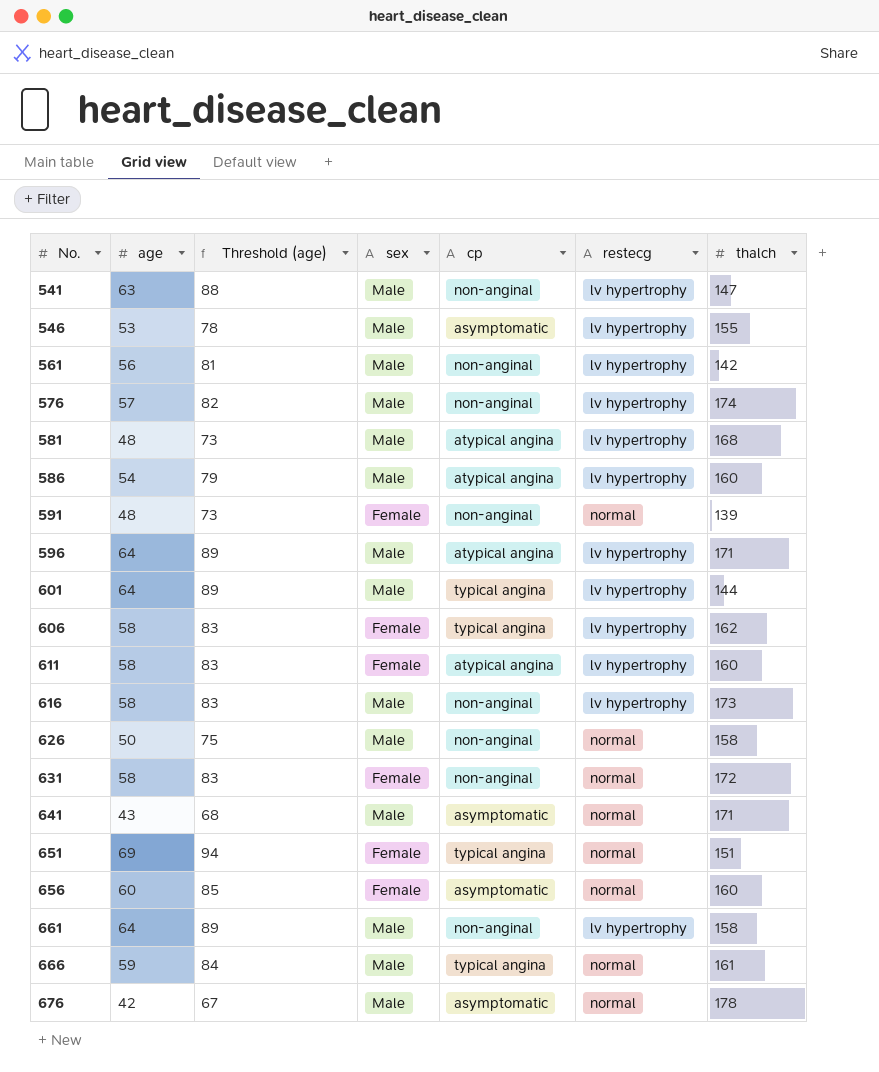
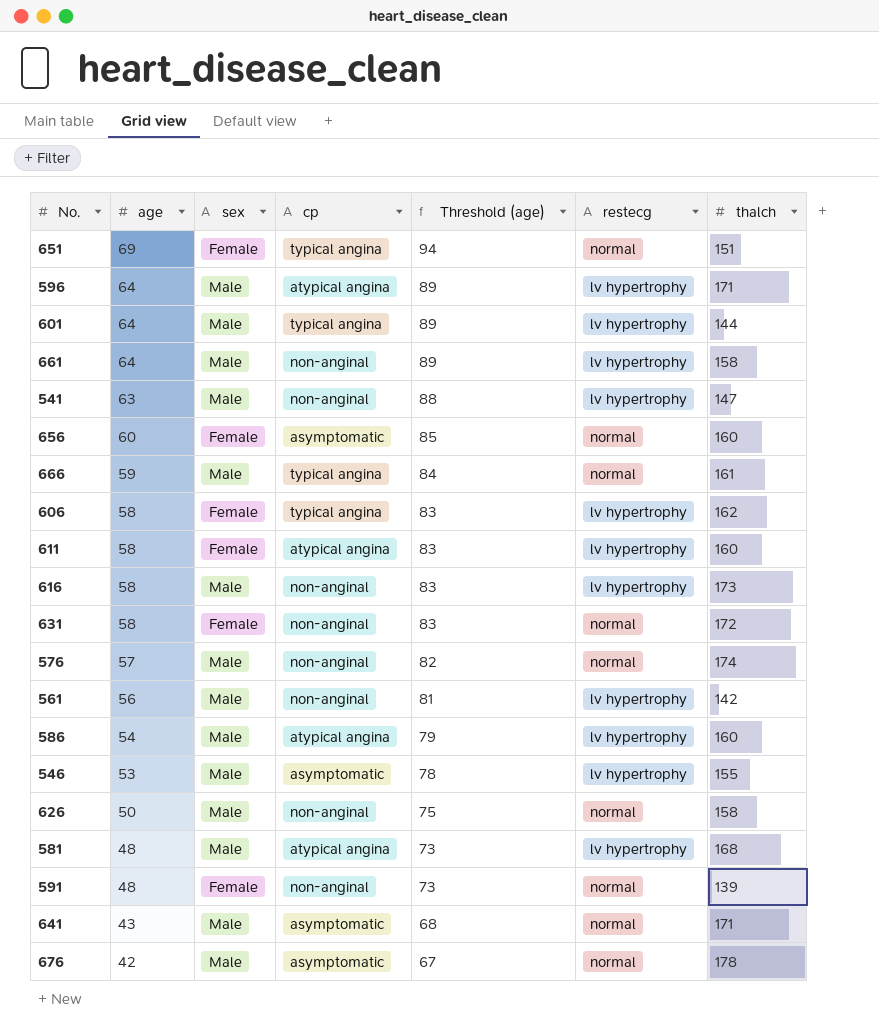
row order: No. ascending -> age descending
column Threshold (age) | position: 3 -> 5
576 | restecg: lv hypertrophy -> normal

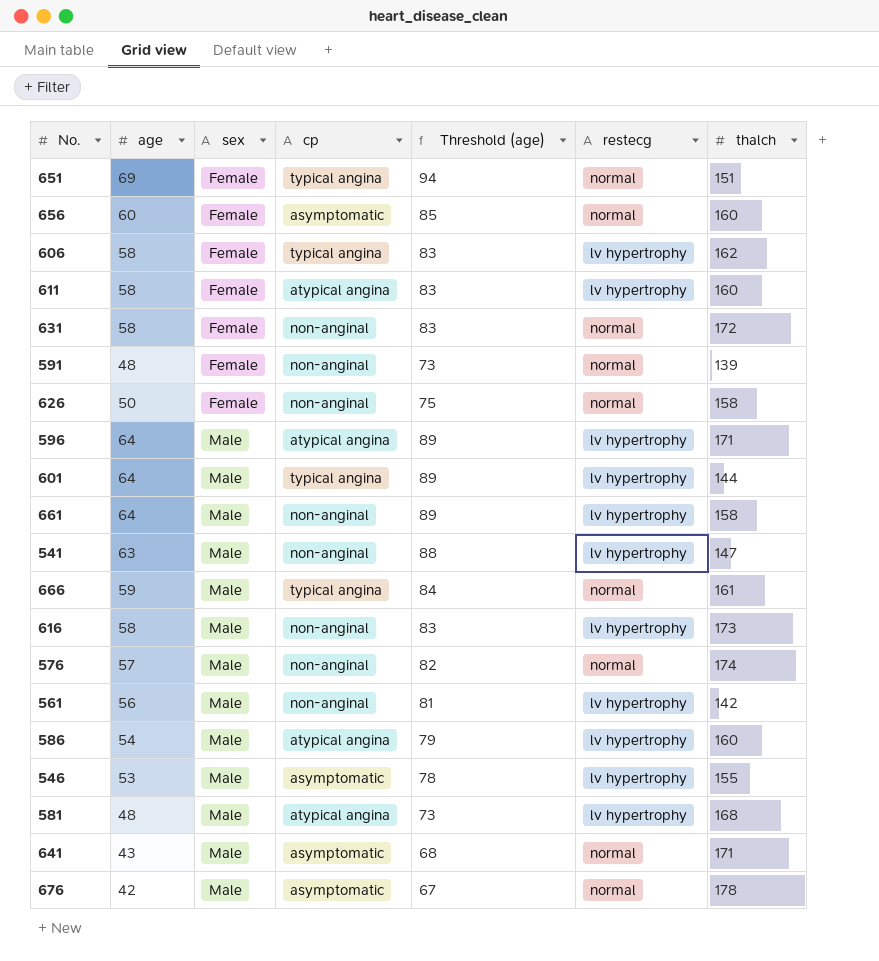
row order: age descending -> sex ascending
626 | sex: Male -> Female

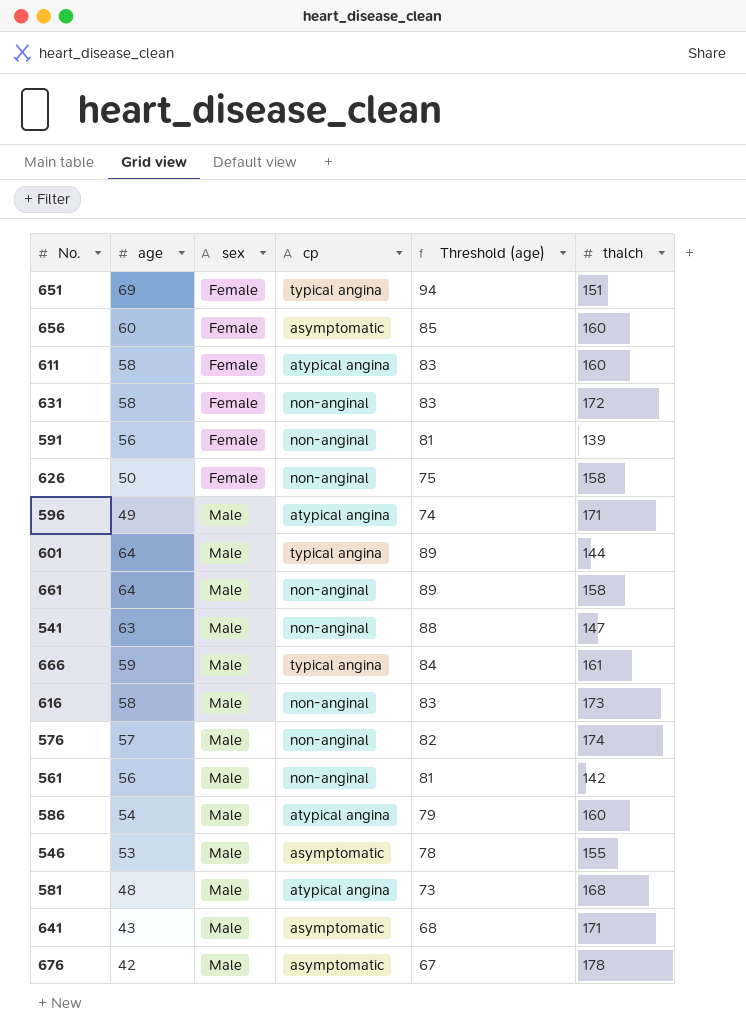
column restecg | position: 6 -> none
row 606: 58 | Female | typical angina | 83 | lv hypertrophy | 162 -> none
591 | age: 48 -> 56
591 | Threshold (age): 73 -> 81
596 | age: 64 -> 49
596 | Threshold (age): 89 -> 74

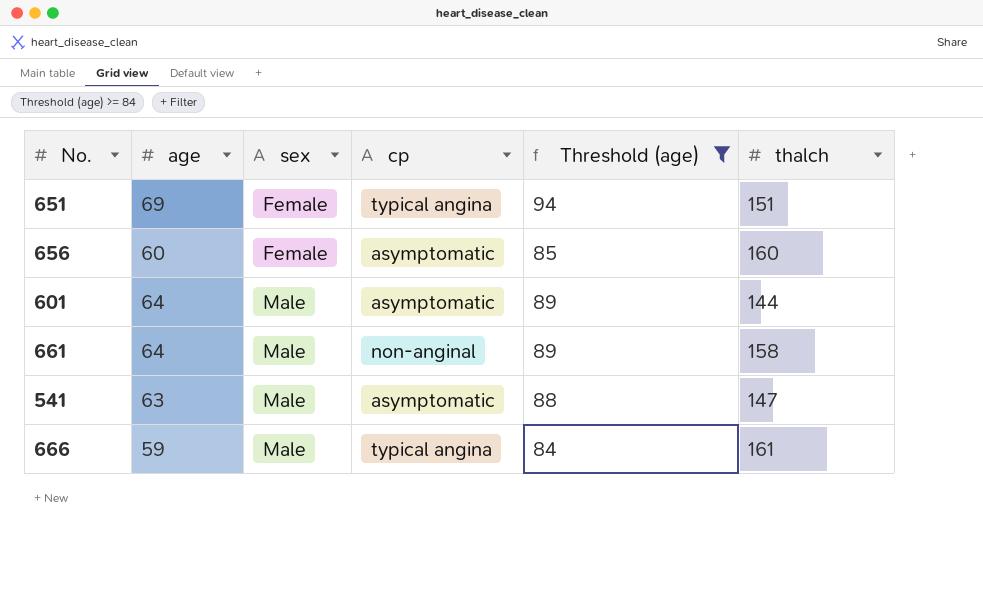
filter: none -> Threshold (age) >= 84
601 | cp: typical angina -> asymptomatic
541 | cp: non-anginal -> asymptomatic

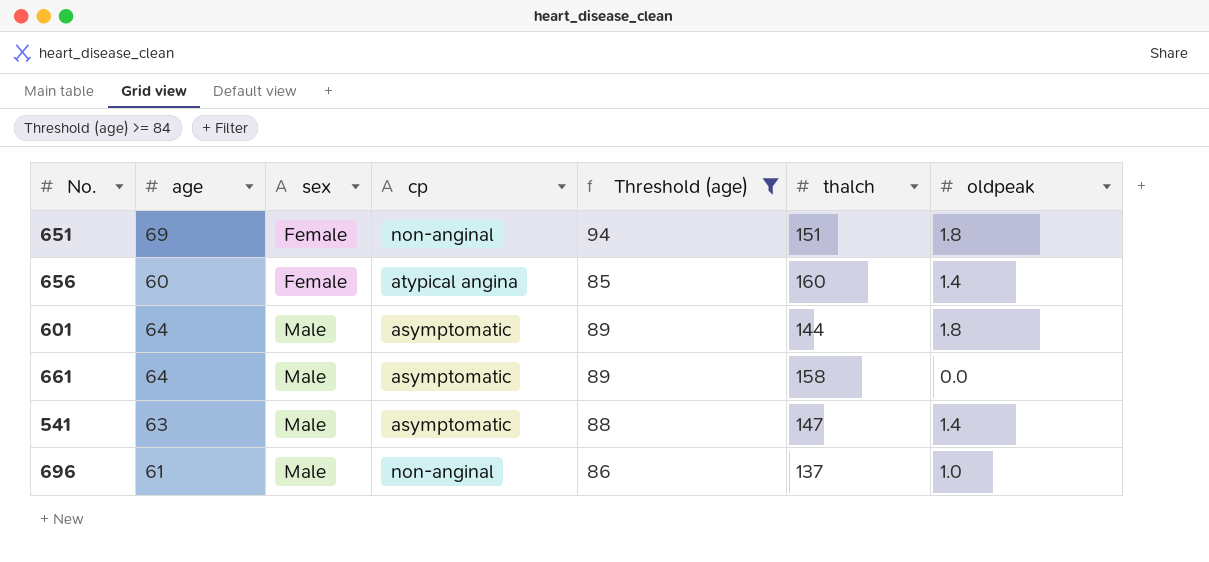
column oldpeak | position: none -> 7
row 666: 59 | Male | typical angina | 84 | 161 -> none
651 | cp: typical angina -> non-anginal
656 | cp: asymptomatic -> atypical angina
661 | cp: non-anginal -> asymptomatic
row 696: none -> 61 | Male | non-anginal | 86 | 137 | 1.0

